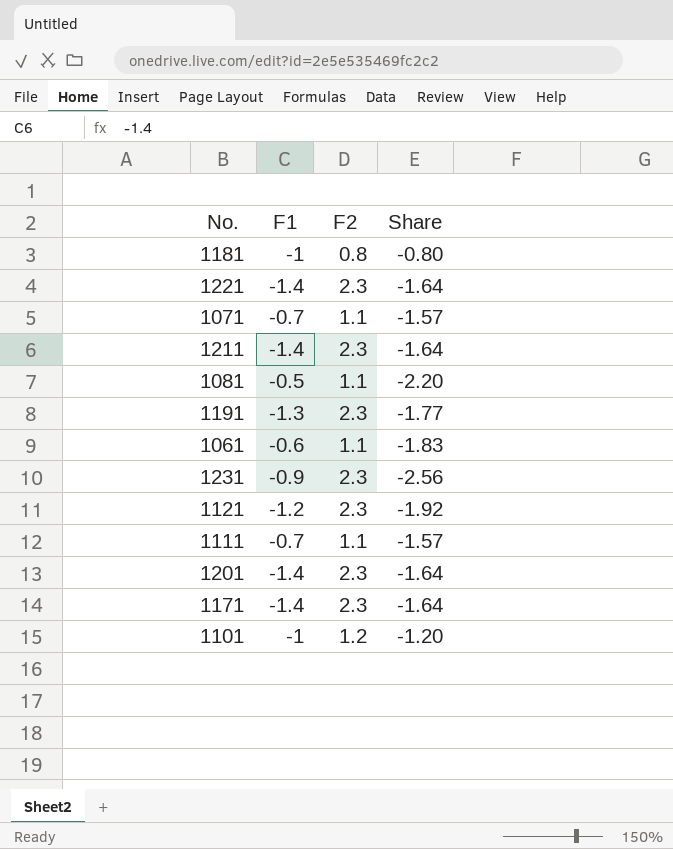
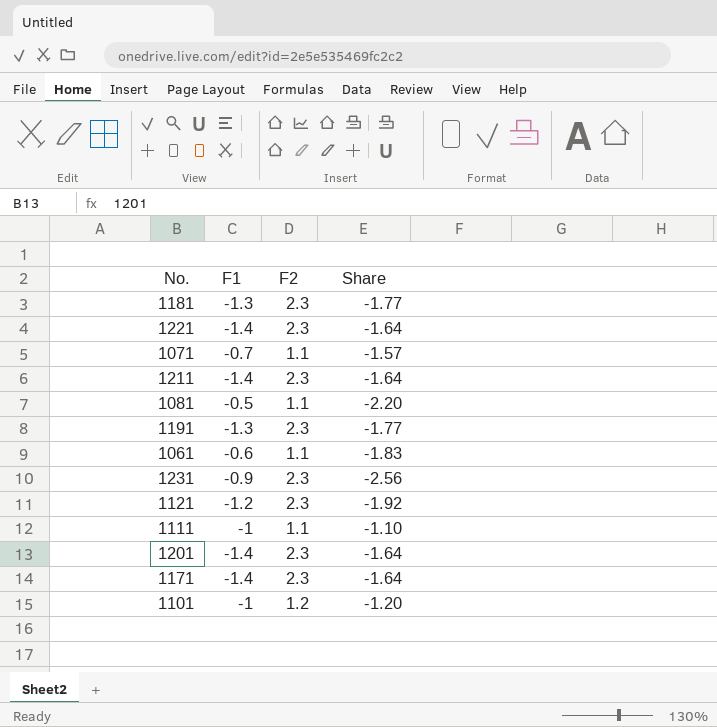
1181 | F1: -1 -> -1.3
1181 | F2: 0.8 -> 2.3
1181 | Share: -0.80 -> -1.77
1111 | F1: -0.7 -> -1
1111 | Share: -1.57 -> -1.10

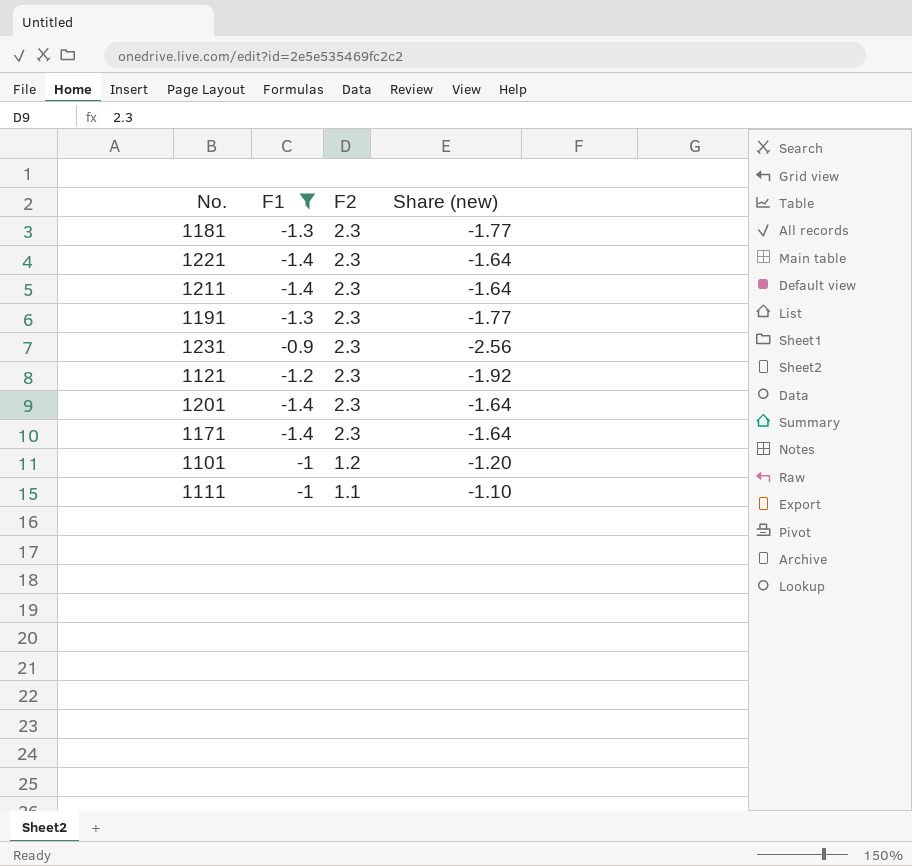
filter: none -> F1 <= -0.9
row order: none -> F2 descending
column name: Share -> Share (new)

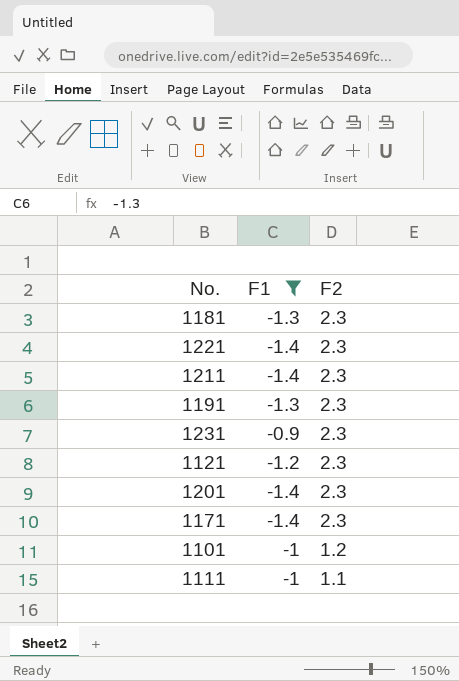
column Share (new) | formula: [F2] / [F1] -> none

